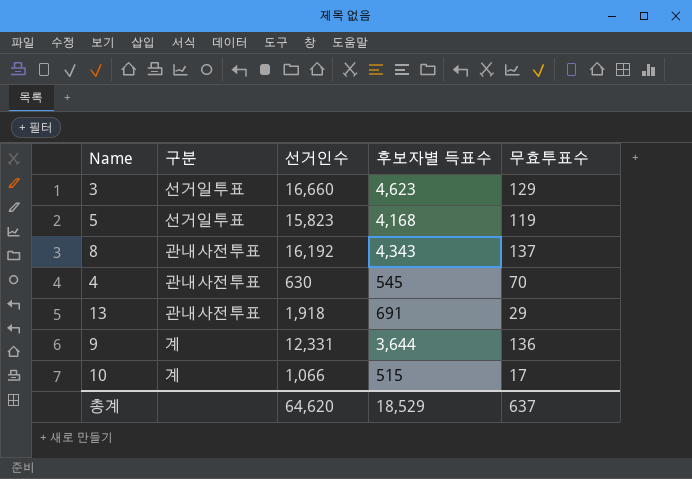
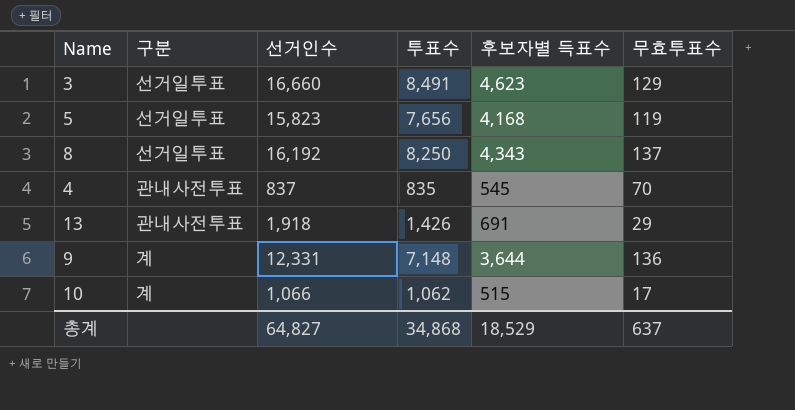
column 투표수 | position: none -> 4
8 | 구분: 관내사전투표 -> 선거일투표
4 | 선거인수: 630 -> 837
총계 | 선거인수: 64,620 -> 64,827

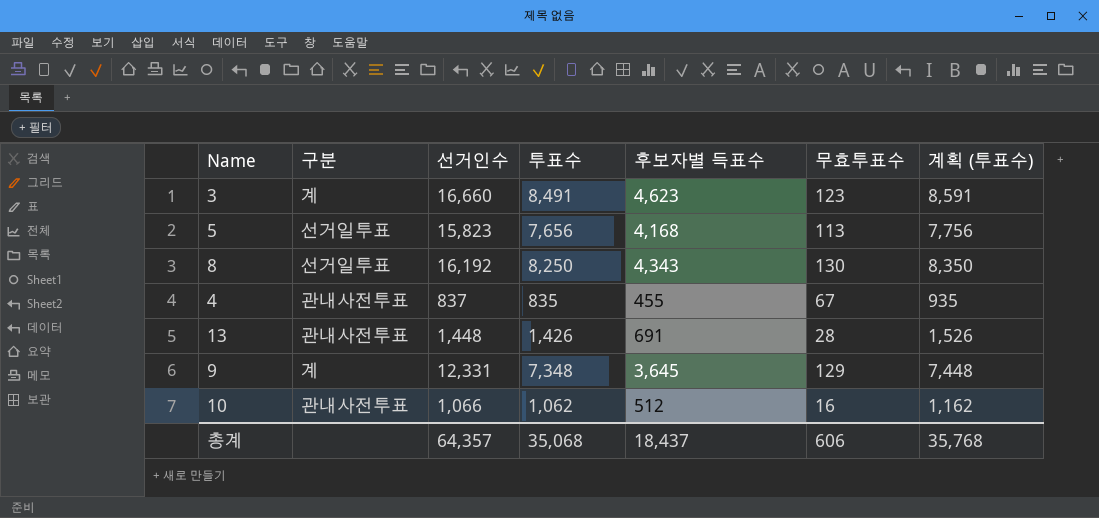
column 계획 (투표수) | formula: none -> [투표수] + 100
3 | 구분: 선거일투표 -> 계
3 | 무효투표수: 129 -> 123
5 | 무효투표수: 119 -> 113
8 | 무효투표수: 137 -> 130
4 | 후보자별 득표수: 545 -> 455
4 | 무효투표수: 70 -> 67
13 | 선거인수: 1,918 -> 1,448
13 | 무효투표수: 29 -> 28
9 | 투표수: 7,148 -> 7,348
9 | 후보자별 득표수: 3,644 -> 3,645
9 | 무효투표수: 136 -> 129
10 | 구분: 계 -> 관내사전투표
10 | 후보자별 득표수: 515 -> 512
10 | 무효투표수: 17 -> 16
총계 | 선거인수: 64,827 -> 64,357
총계 | 투표수: 34,868 -> 35,068
총계 | 후보자별 득표수: 18,529 -> 18,437
총계 | 무효투표수: 637 -> 606

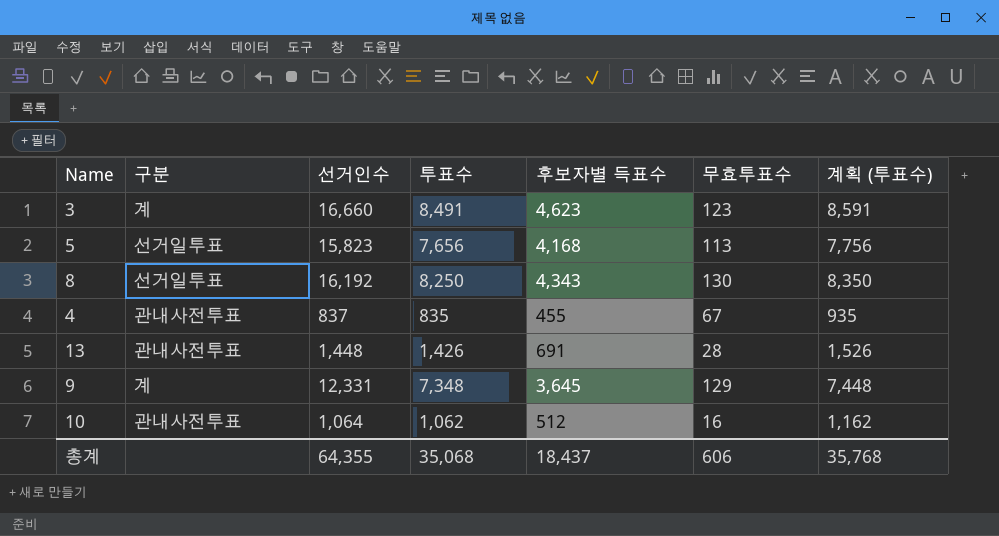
10 | 선거인수: 1,066 -> 1,064
총계 | 선거인수: 64,357 -> 64,355

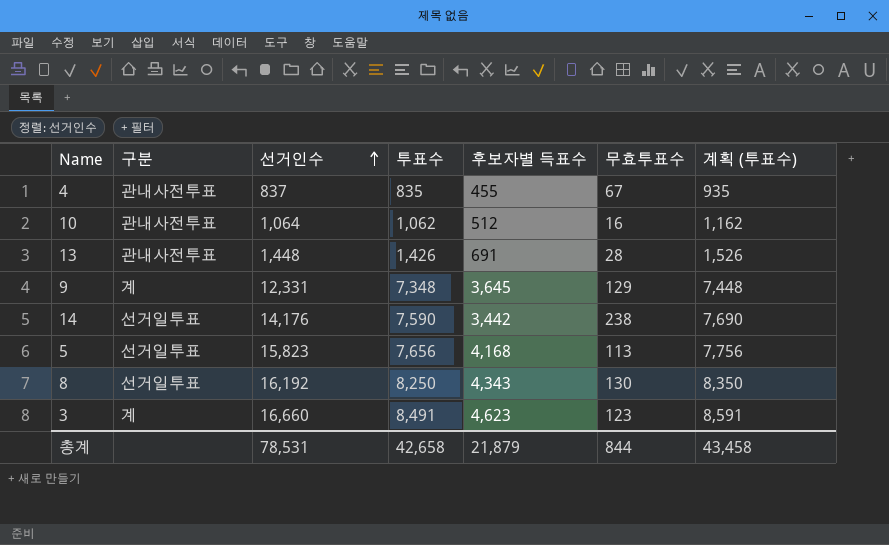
row order: none -> 선거인수 ascending
row 14: none -> 선거일투표 | 14,176 | 7,590 | 3,442 | 238 | 7,690
총계 | 선거인수: 64,355 -> 78,531
총계 | 투표수: 35,068 -> 42,658
총계 | 후보자별 득표수: 18,437 -> 21,879
총계 | 무효투표수: 606 -> 844
총계 | 계획 (투표수): 35,768 -> 43,458

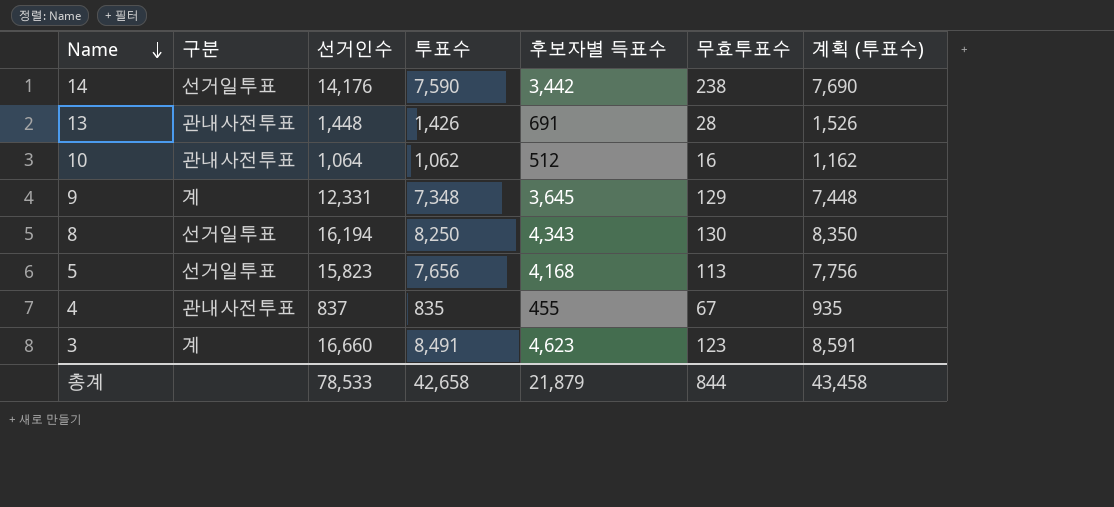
row order: 선거인수 ascending -> Name descending
8 | 선거인수: 16,192 -> 16,194
총계 | 선거인수: 78,531 -> 78,533

